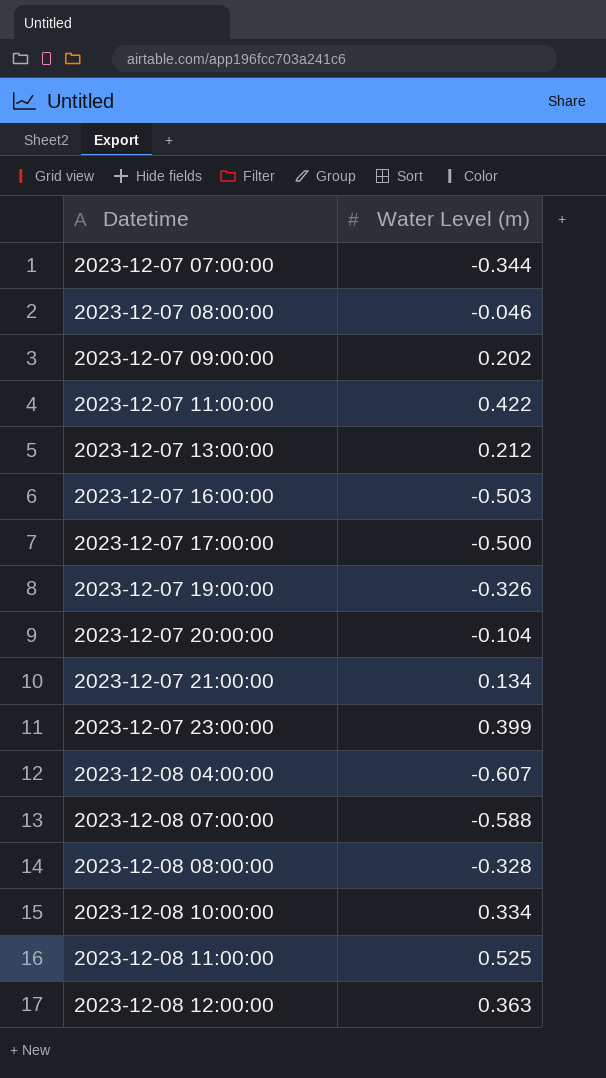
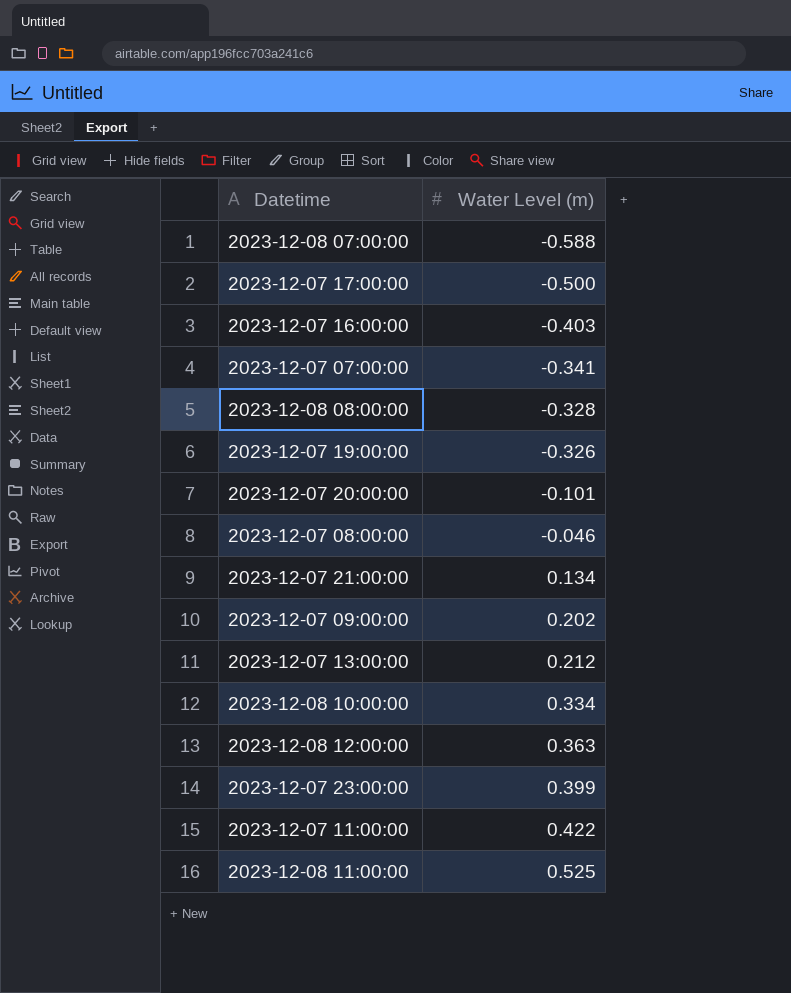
row order: Datetime ascending -> Water Level (m) ascending
row 2023-12-08 04:00:00: -0.607 -> none
2023-12-07 16:00:00 | Water Level (m): -0.503 -> -0.403
2023-12-07 07:00:00 | Water Level (m): -0.344 -> -0.341
2023-12-07 20:00:00 | Water Level (m): -0.104 -> -0.101

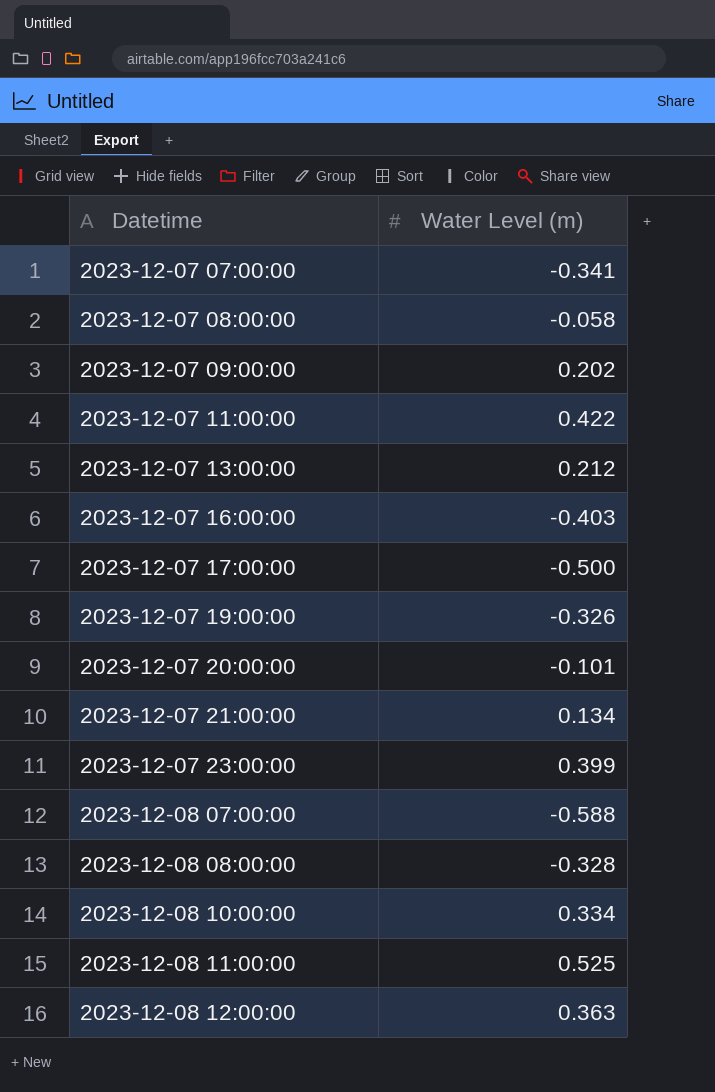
row order: Water Level (m) ascending -> Datetime ascending
2023-12-07 08:00:00 | Water Level (m): -0.046 -> -0.058

